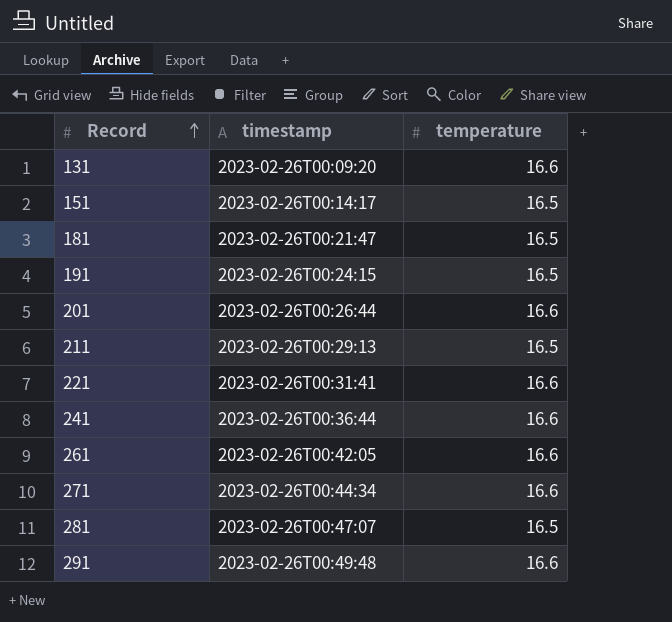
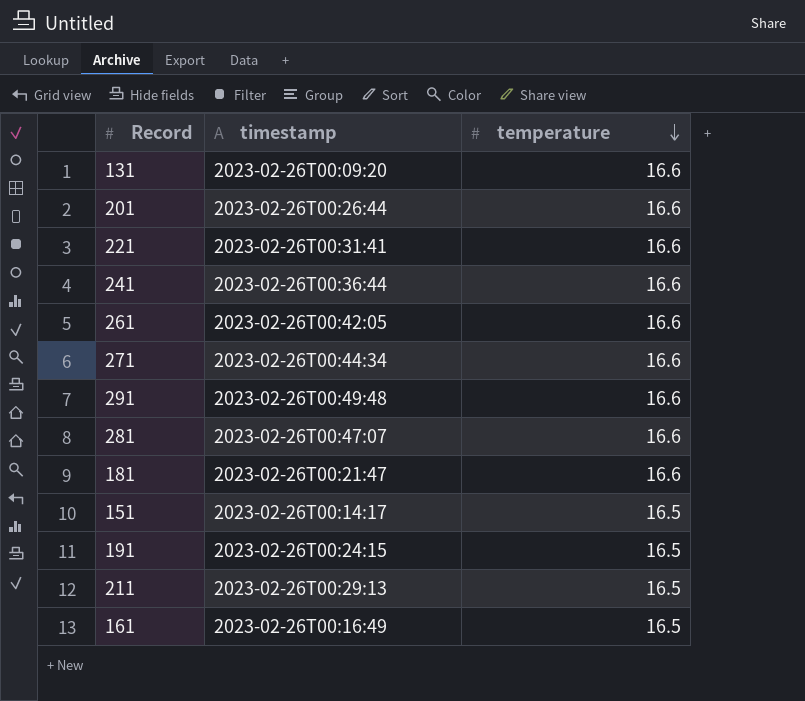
row order: Record ascending -> temperature descending
281 | temperature: 16.5 -> 16.6
181 | temperature: 16.5 -> 16.6
row 161: none -> 2023-02-26T00:16:49 | 16.5

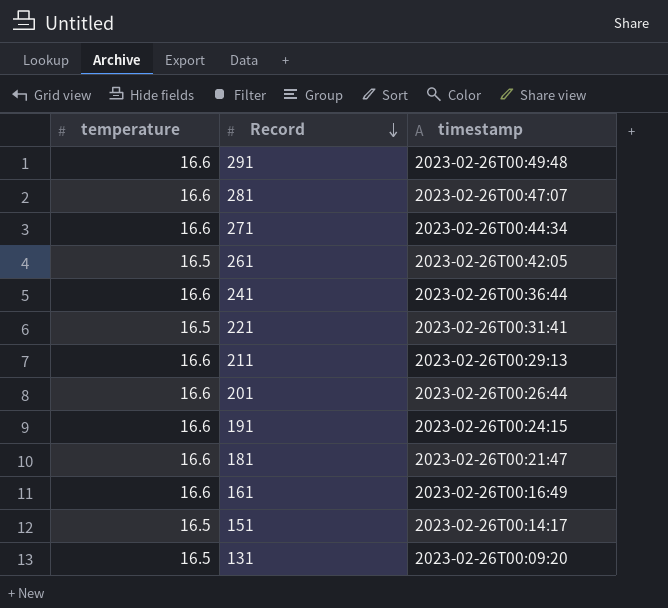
row order: temperature descending -> Record descending
column temperature | position: 3 -> 1
261 | temperature: 16.6 -> 16.5
221 | temperature: 16.6 -> 16.5
211 | temperature: 16.5 -> 16.6
191 | temperature: 16.5 -> 16.6
161 | temperature: 16.5 -> 16.6
131 | temperature: 16.6 -> 16.5

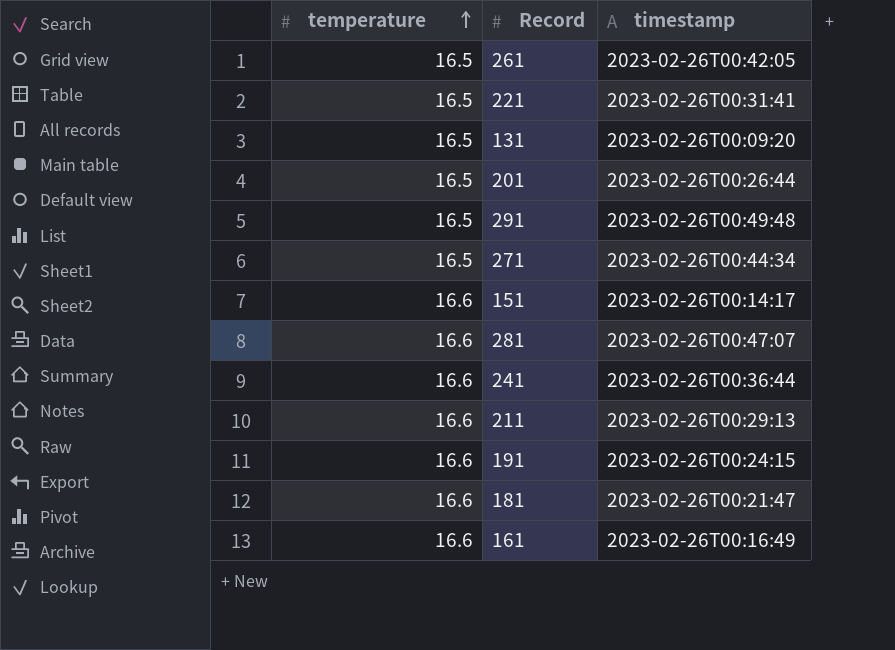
row order: Record descending -> temperature ascending
201 | temperature: 16.6 -> 16.5
291 | temperature: 16.6 -> 16.5
271 | temperature: 16.6 -> 16.5
151 | temperature: 16.5 -> 16.6

